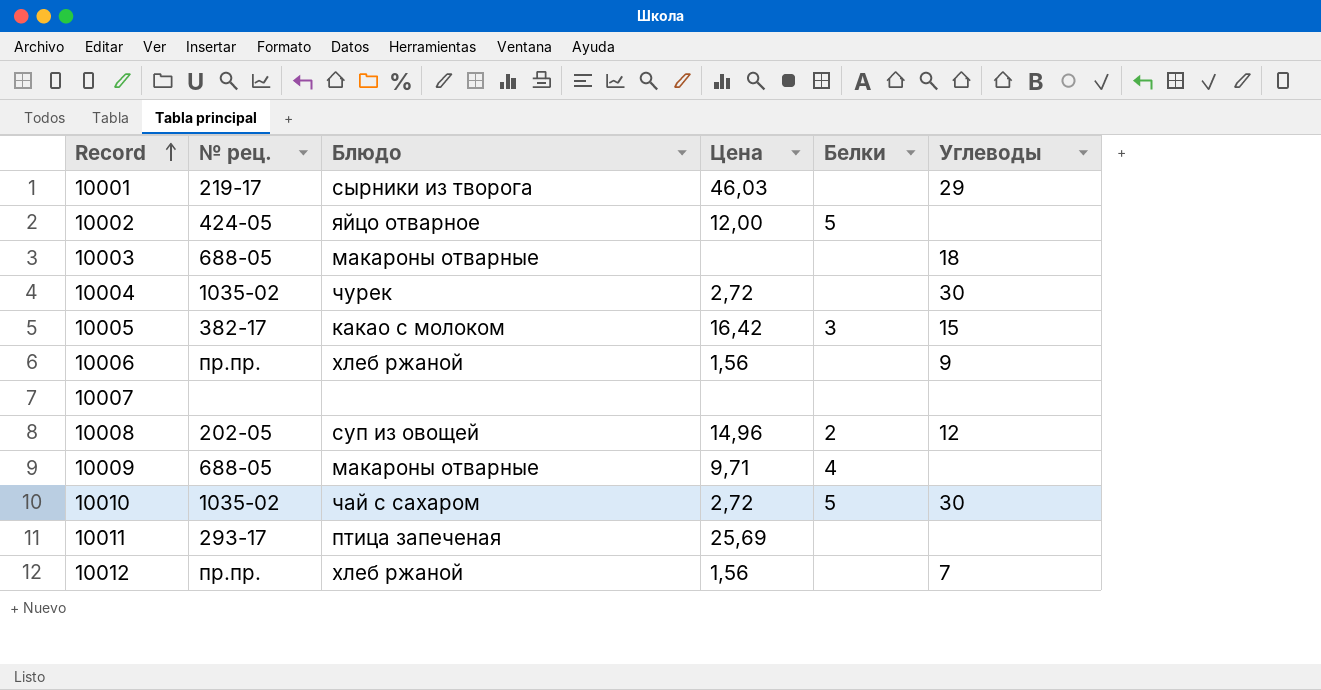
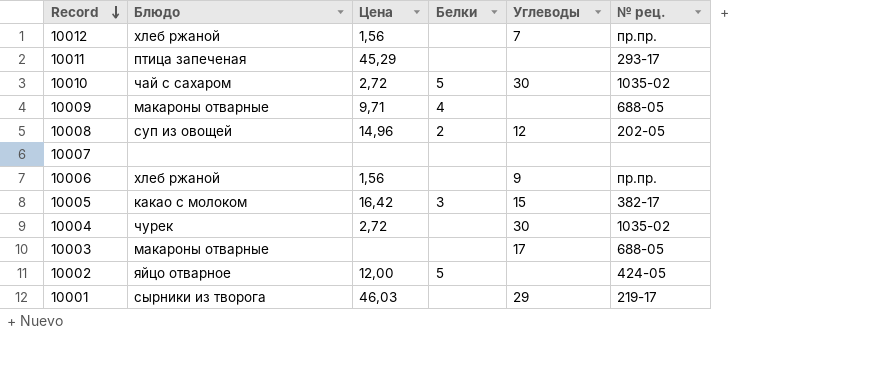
row order: Record ascending -> Record descending
column № рец. | position: 2 -> 6
10011 | Цена: 25,69 -> 45,29
10003 | Углеводы: 18 -> 17

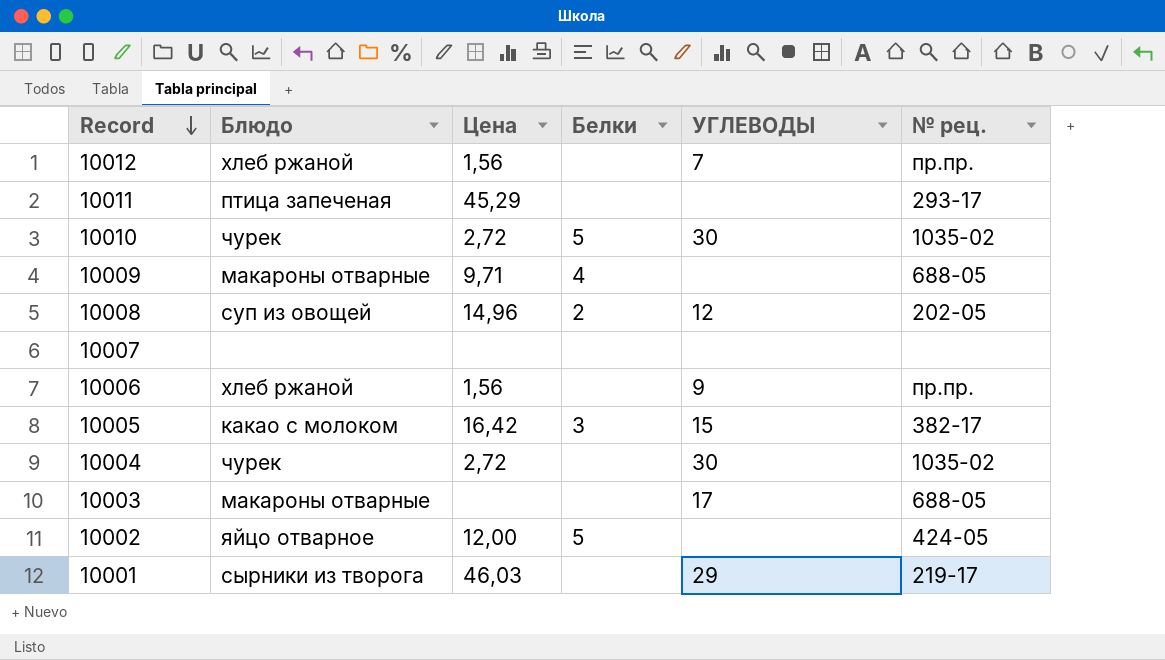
column name: Углеводы -> УГЛЕВОДЫ
10010 | Блюдо: чай с сахаром -> чурек

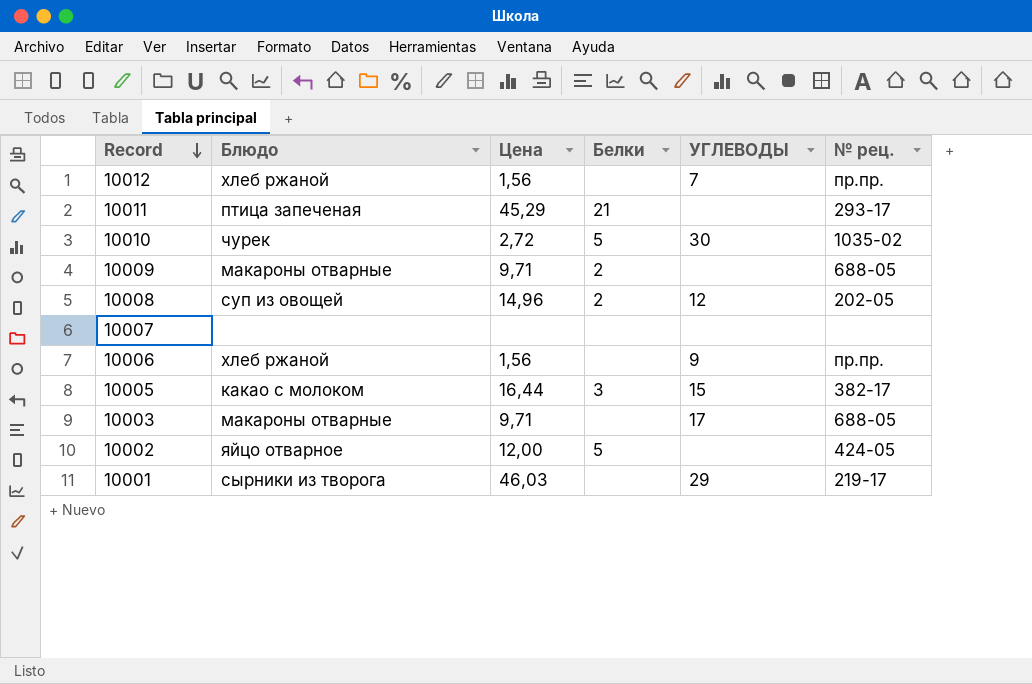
row 10004: чурек | 2,72 | none | 30 | 1035-02 -> none
10011 | Белки: none -> 21
10009 | Белки: 4 -> 2
10005 | Цена: 16,42 -> 16,44
10003 | Цена: none -> 9,71

